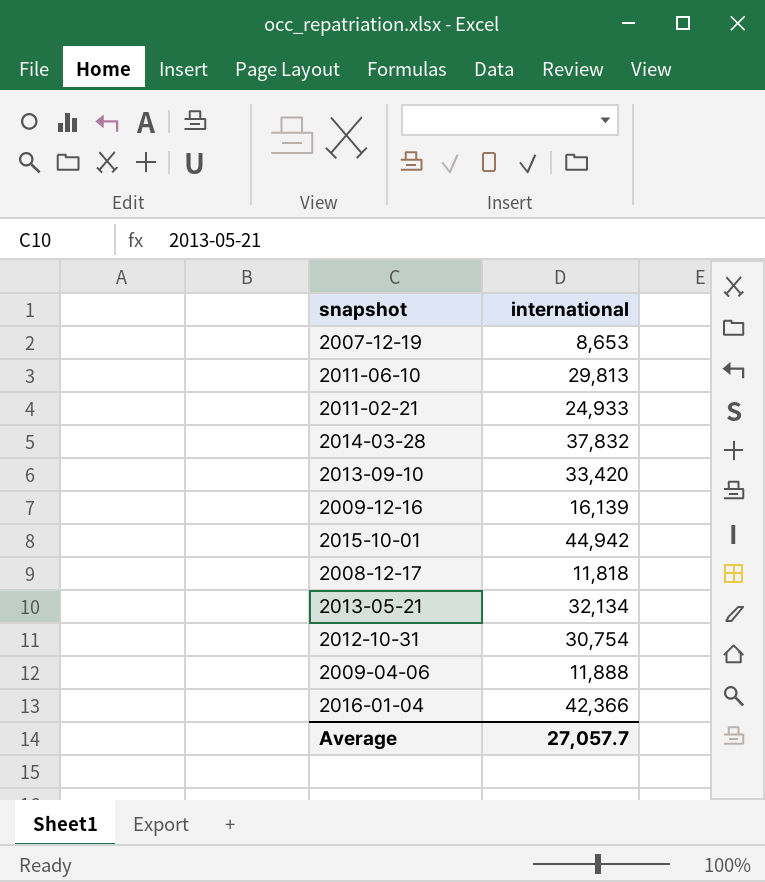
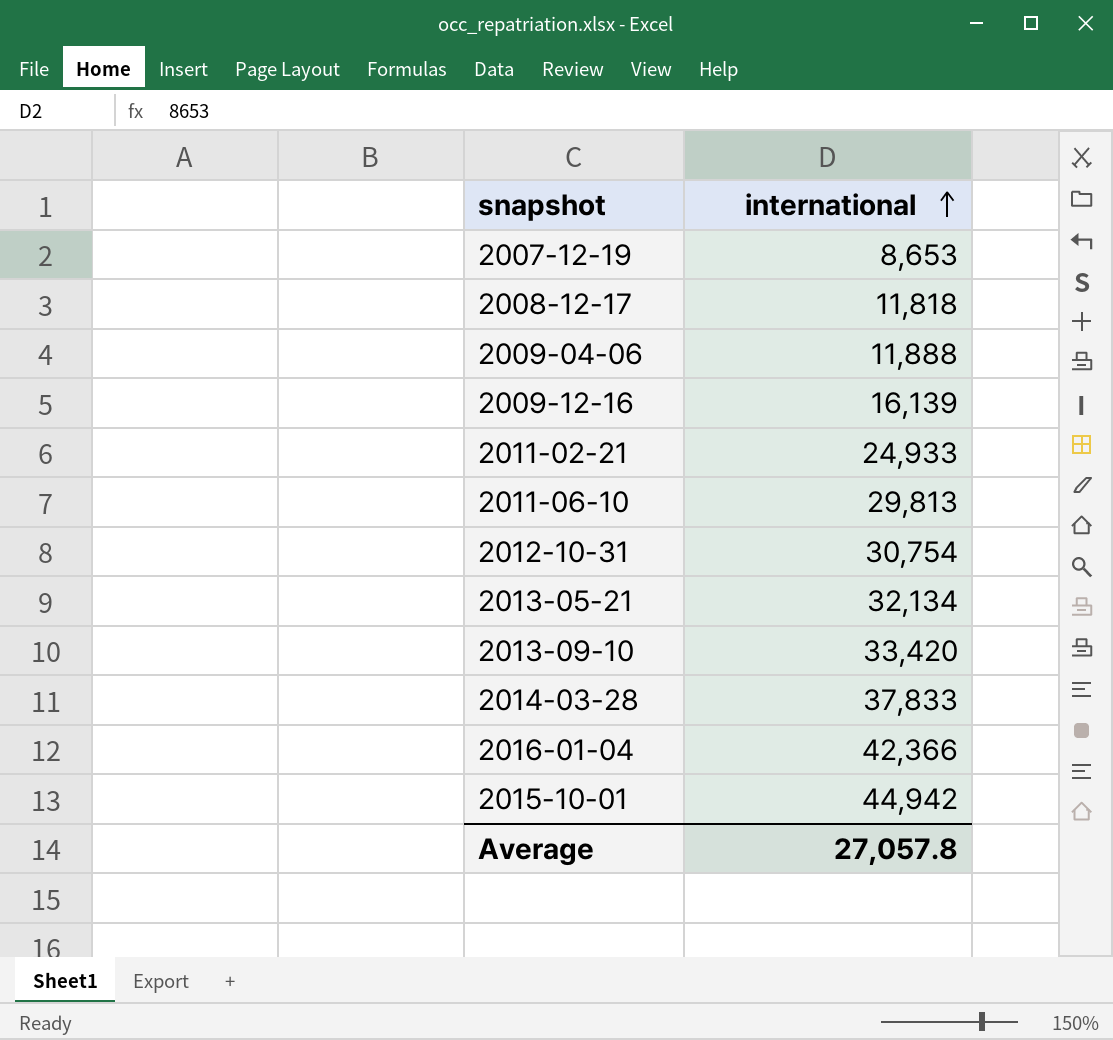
row order: none -> international ascending
2014-03-28 | international: 37,832 -> 37,833
Average | international: 27,057.7 -> 27,057.8

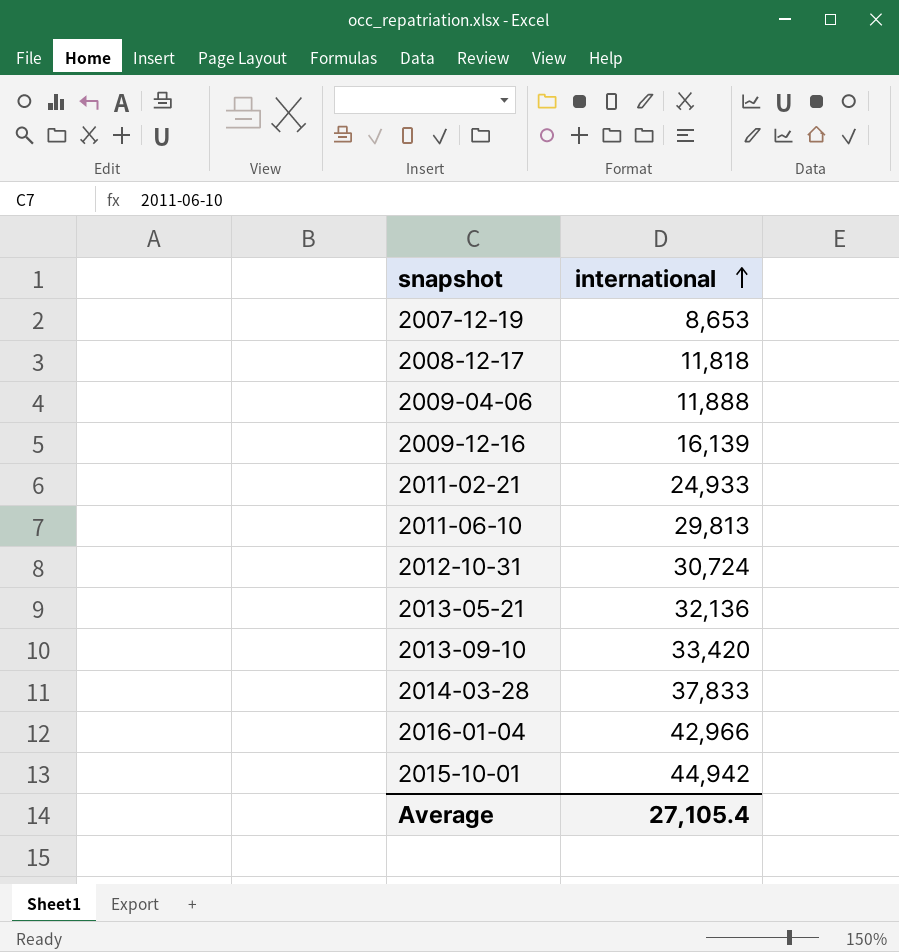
2012-10-31 | international: 30,754 -> 30,724
2013-05-21 | international: 32,134 -> 32,136
2016-01-04 | international: 42,366 -> 42,966
Average | international: 27,057.8 -> 27,105.4

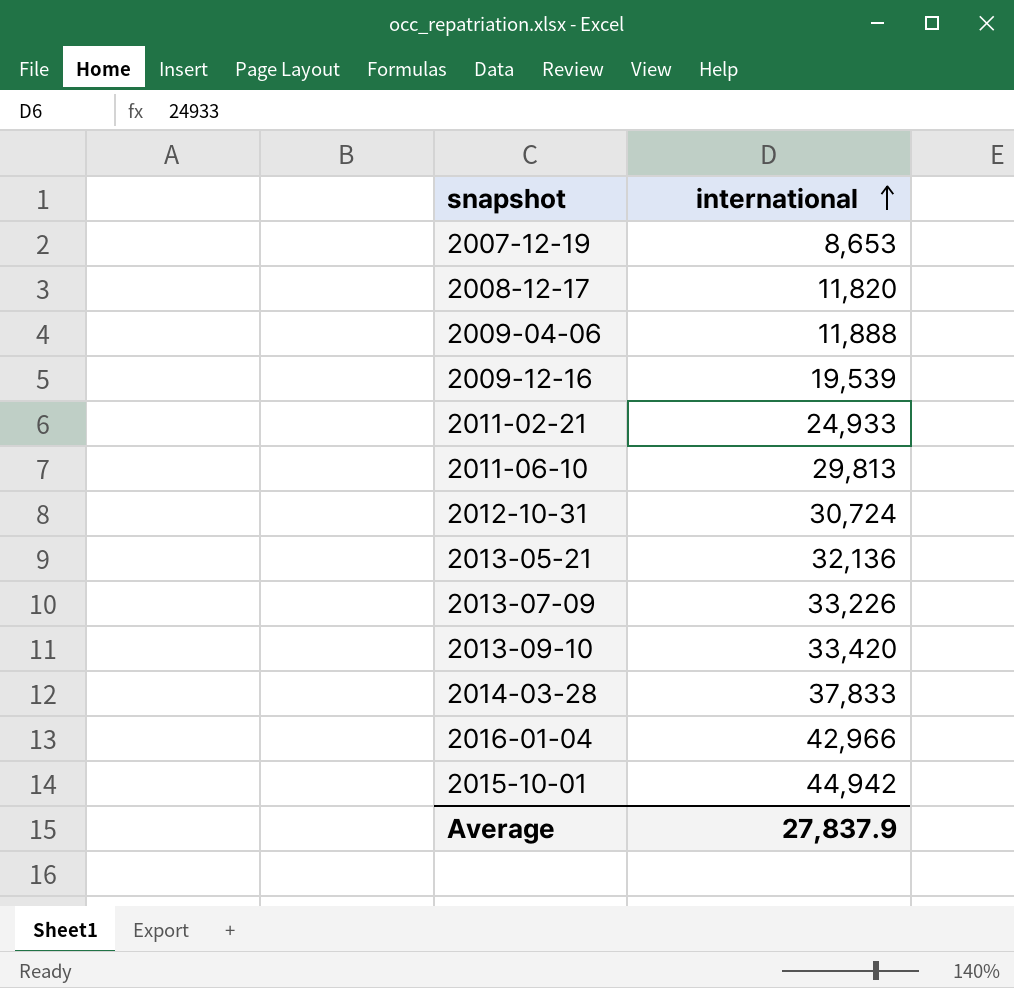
2008-12-17 | international: 11,818 -> 11,820
2009-12-16 | international: 16,139 -> 19,539
row 2013-07-09: none -> 33,226
Average | international: 27,105.4 -> 27,837.9

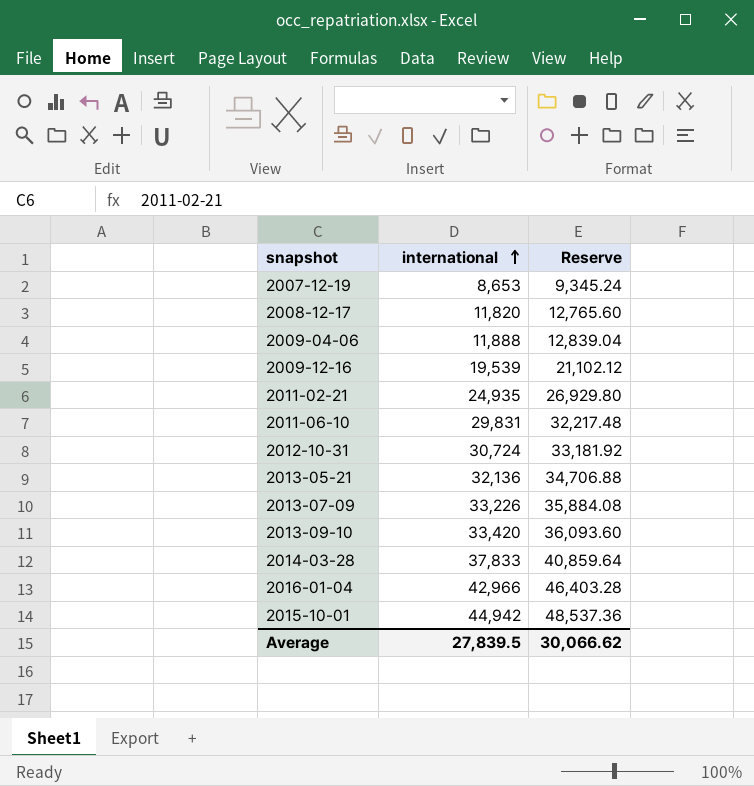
column Reserve | formula: none -> [international] * 1.08
2011-02-21 | international: 24,933 -> 24,935
2011-06-10 | international: 29,813 -> 29,831
Average | international: 27,837.9 -> 27,839.5

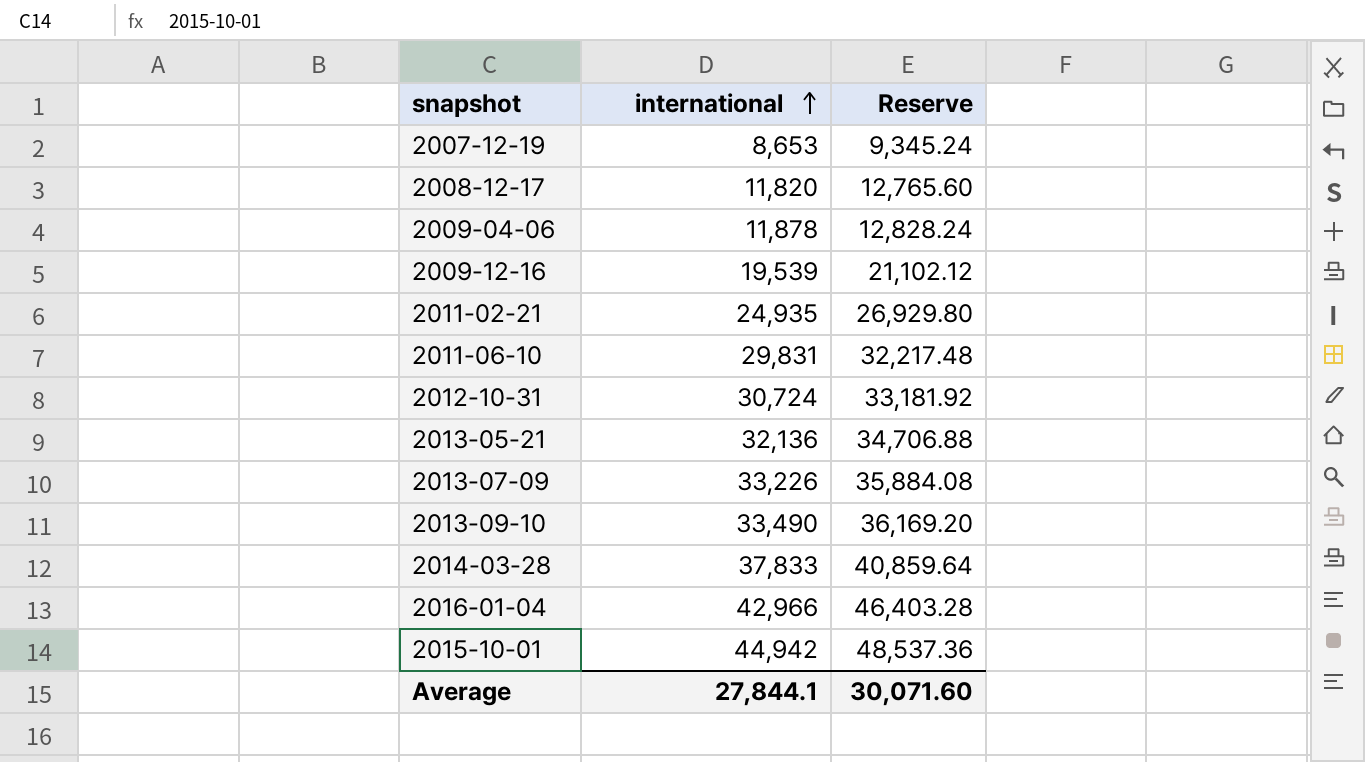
2009-04-06 | international: 11,888 -> 11,878
2009-04-06 | Reserve: 12,839.04 -> 12,828.24
2013-09-10 | international: 33,420 -> 33,490
2013-09-10 | Reserve: 36,093.60 -> 36,169.20
Average | international: 27,839.5 -> 27,844.1
Average | Reserve: 30,066.62 -> 30,071.60

